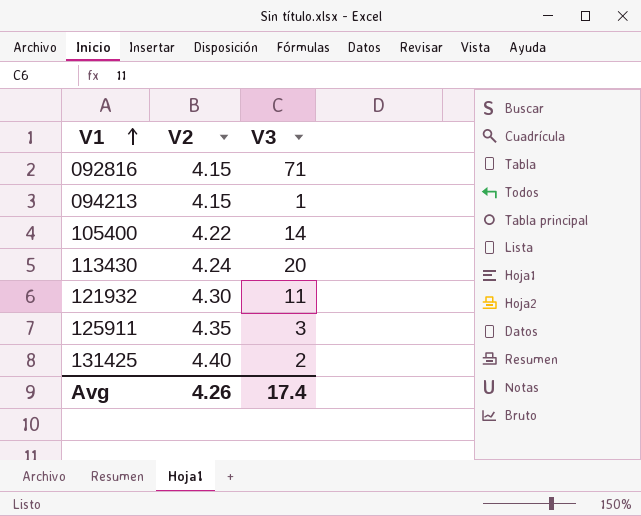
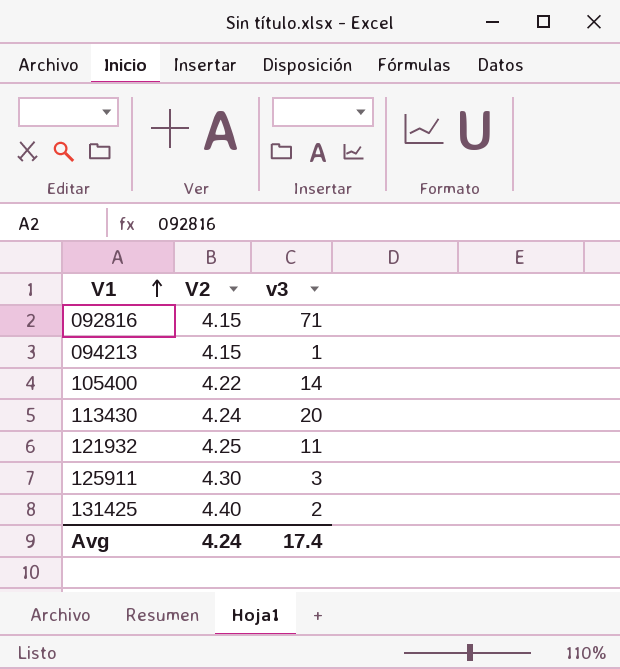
column name: V3 -> v3
121932 | V2: 4.30 -> 4.25
125911 | V2: 4.35 -> 4.30
Avg | V2: 4.26 -> 4.24

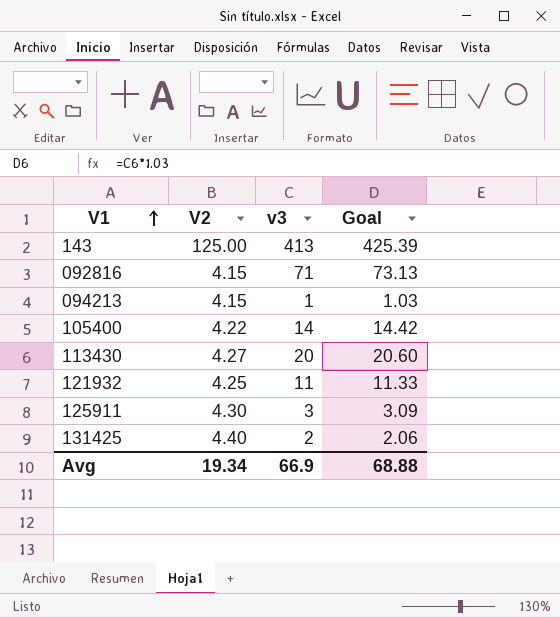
column Goal | formula: none -> [v3] * 1.03
row 143: none -> 125.00 | 413 | 425.39
113430 | V2: 4.24 -> 4.27
Avg | V2: 4.24 -> 19.34
Avg | v3: 17.4 -> 66.9

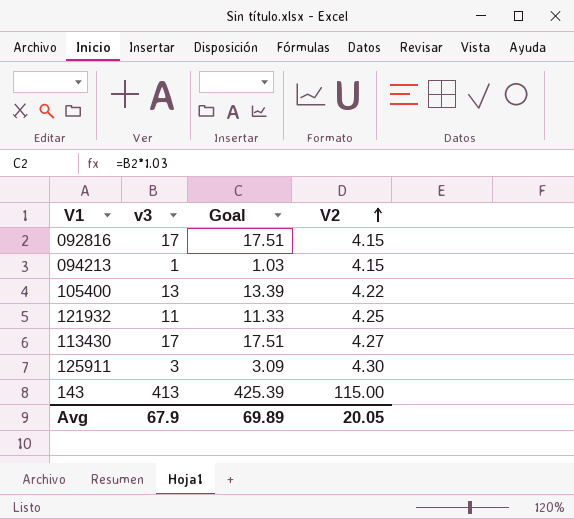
row order: V1 ascending -> V2 ascending
column V2 | position: 2 -> 4
row 131425: 4.40 | 2 | 2.06 -> none
092816 | v3: 71 -> 17
092816 | Goal: 73.13 -> 17.51
105400 | v3: 14 -> 13
105400 | Goal: 14.42 -> 13.39
113430 | v3: 20 -> 17
113430 | Goal: 20.60 -> 17.51
143 | V2: 125.00 -> 115.00
Avg | v3: 66.9 -> 67.9
Avg | Goal: 68.88 -> 69.89
Avg | V2: 19.34 -> 20.05

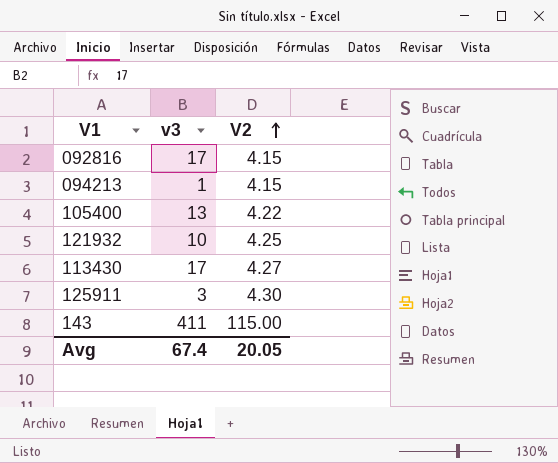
column Goal | formula: [v3] * 1.03 -> none
121932 | v3: 11 -> 10
143 | v3: 413 -> 411
Avg | v3: 67.9 -> 67.4

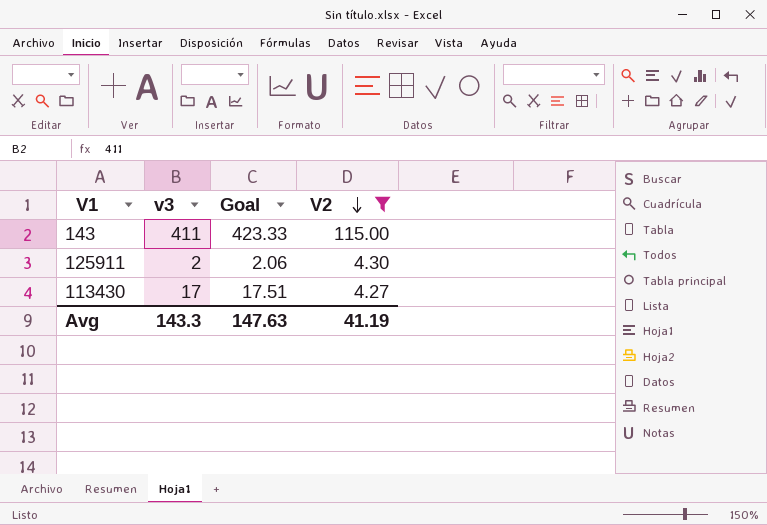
filter: none -> V2 >= 4.27
row order: V2 ascending -> V2 descending
column Goal | formula: none -> [v3] * 1.03
125911 | v3: 3 -> 2
Avg | v3: 67.4 -> 143.3
Avg | V2: 20.05 -> 41.19

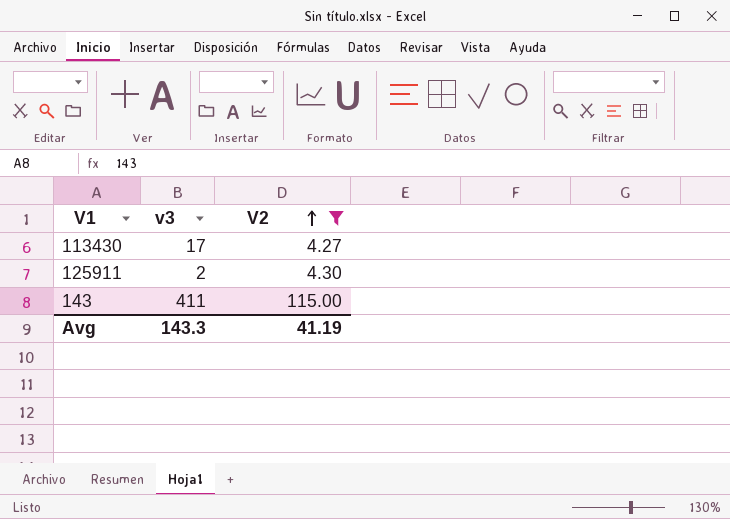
row order: V2 descending -> V2 ascending
column Goal | formula: [v3] * 1.03 -> none

